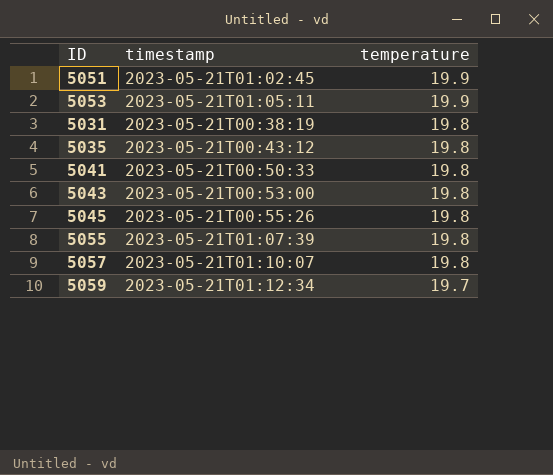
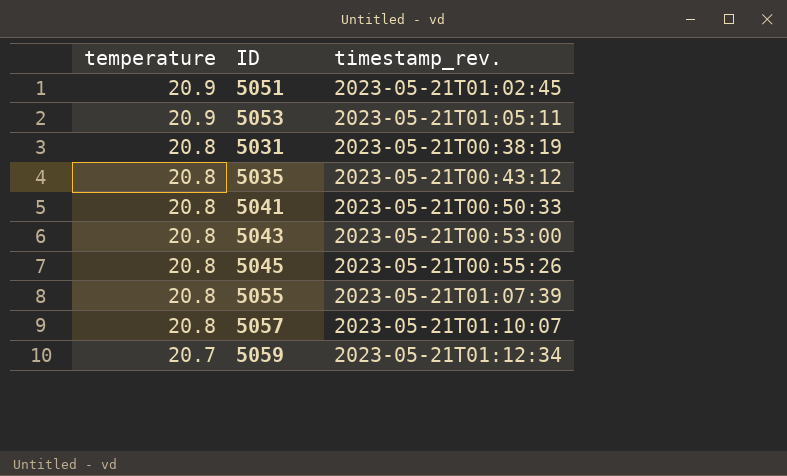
column temperature | position: 3 -> 1
column name: timestamp -> timestamp_rev.
5051 | temperature: 19.9 -> 20.9
5053 | temperature: 19.9 -> 20.9
5031 | temperature: 19.8 -> 20.8
5035 | temperature: 19.8 -> 20.8
5041 | temperature: 19.8 -> 20.8
5043 | temperature: 19.8 -> 20.8
5045 | temperature: 19.8 -> 20.8
5055 | temperature: 19.8 -> 20.8
5057 | temperature: 19.8 -> 20.8
5059 | temperature: 19.7 -> 20.7

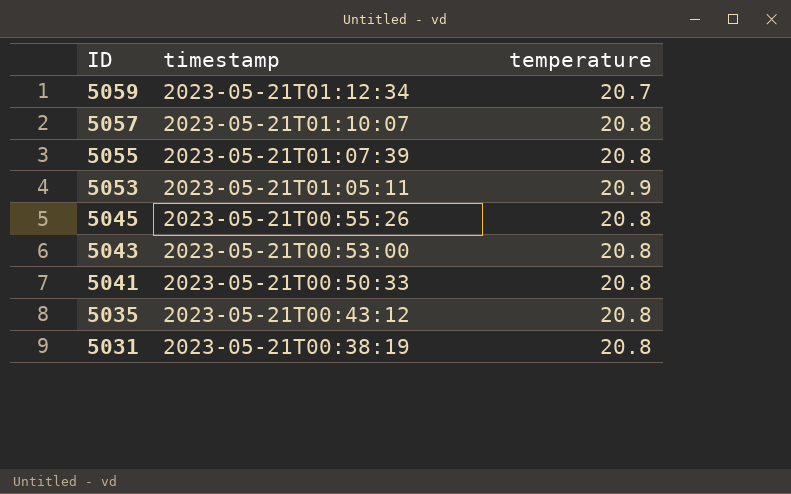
row order: temperature descending -> ID descending
column name: timestamp_rev. -> timestamp
column temperature | position: 1 -> 3
row 5051: 20.9 | 2023-05-21T01:02:45 -> none

